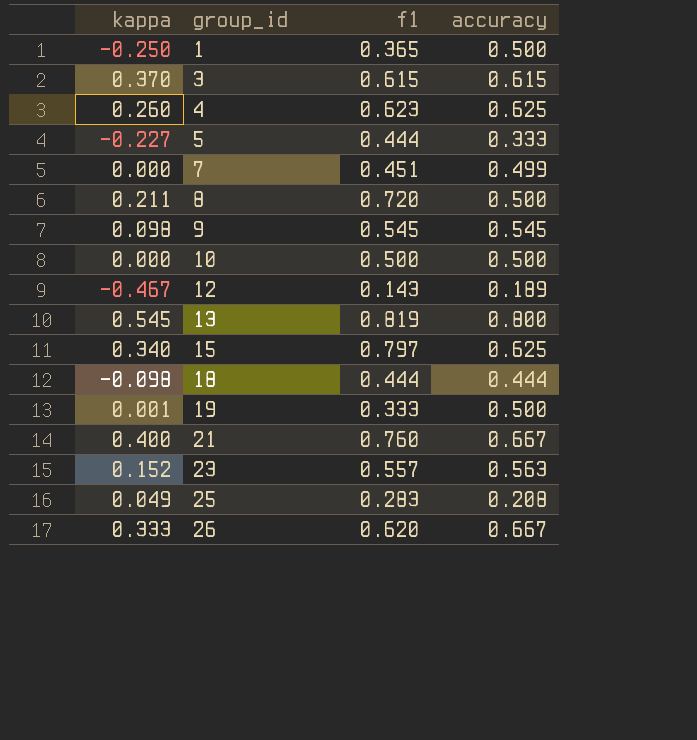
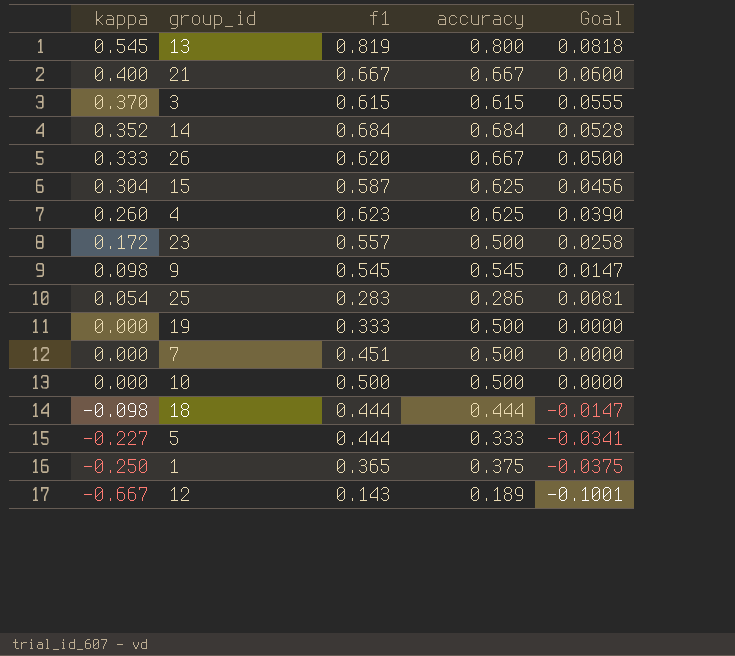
row order: group_id ascending -> kappa descending
column Goal | formula: none -> [kappa] * 0.15
row 8: 0.211 | 0.720 | 0.500 -> none
21 | f1: 0.760 -> 0.667
row 14: none -> 0.352 | 0.684 | 0.684 | 0.0528
15 | kappa: 0.340 -> 0.304
15 | f1: 0.797 -> 0.587
23 | kappa: 0.152 -> 0.172
23 | accuracy: 0.563 -> 0.500
25 | kappa: 0.049 -> 0.054
25 | accuracy: 0.208 -> 0.286
19 | kappa: 0.001 -> 0.000
7 | accuracy: 0.499 -> 0.500
1 | accuracy: 0.500 -> 0.375
12 | kappa: -0.467 -> -0.667

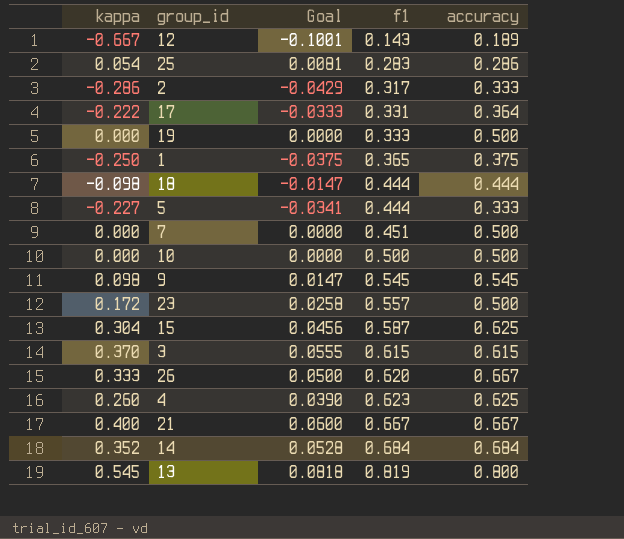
row order: kappa descending -> f1 ascending
column Goal | position: 5 -> 3
row 2: none -> -0.286 | -0.0429 | 0.317 | 0.333
row 17: none -> -0.222 | -0.0333 | 0.331 | 0.364

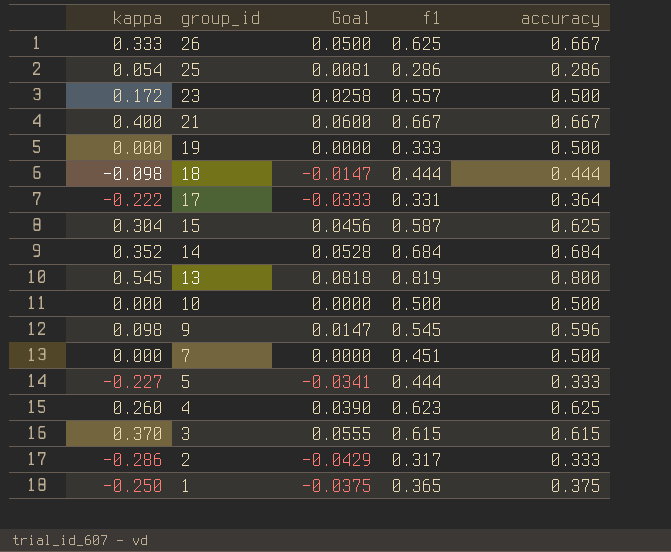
row order: f1 ascending -> group_id descending
row 12: -0.667 | -0.1001 | 0.143 | 0.189 -> none
26 | f1: 0.620 -> 0.625
25 | f1: 0.283 -> 0.286
9 | accuracy: 0.545 -> 0.596

